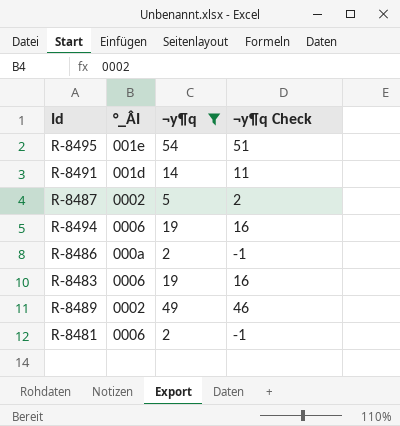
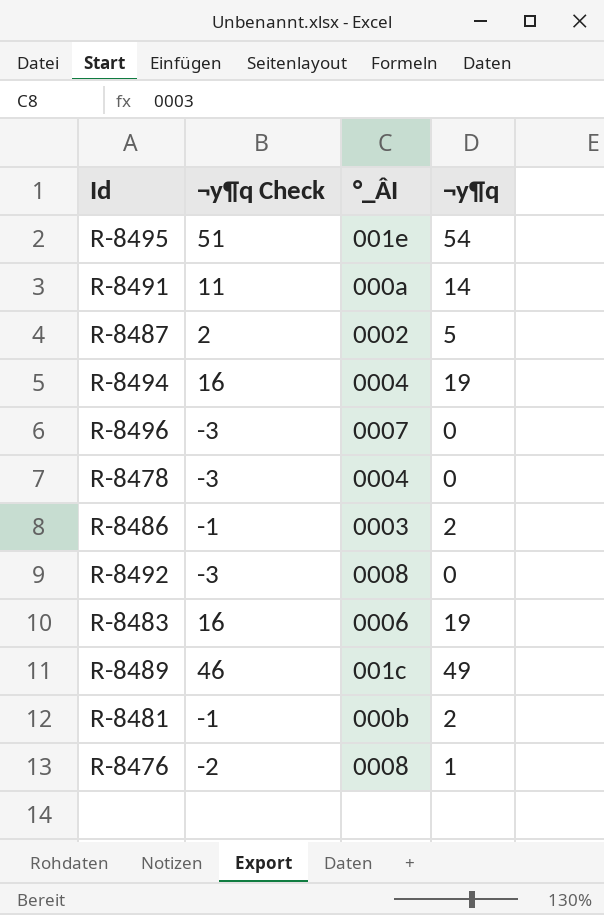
filter: ¬y¶q >= 2 -> none
column ¬y¶q Check | position: 4 -> 2
R-8491 | °_ÂI: 001d -> 000a
R-8494 | °_ÂI: 0006 -> 0004
R-8486 | °_ÂI: 000a -> 0003
R-8489 | °_ÂI: 0002 -> 001c
R-8481 | °_ÂI: 0006 -> 000b

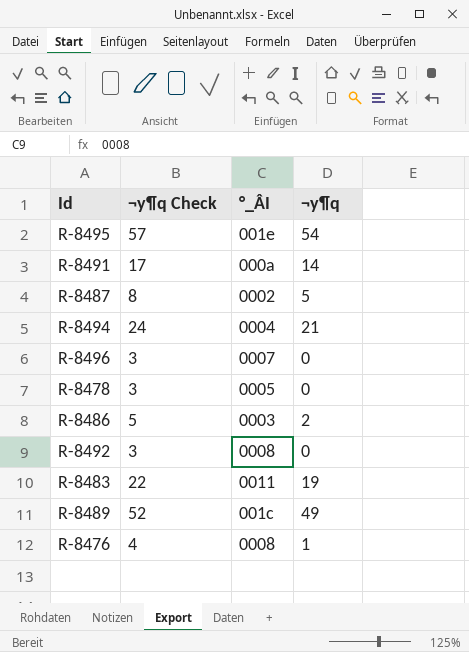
column ¬y¶q Check | formula: [¬y¶q] - 3 -> [¬y¶q] + 3
row R-8481: -1 | 000b | 2 -> none
R-8494 | ¬y¶q: 19 -> 21
R-8478 | °_ÂI: 0004 -> 0005
R-8483 | °_ÂI: 0006 -> 0011

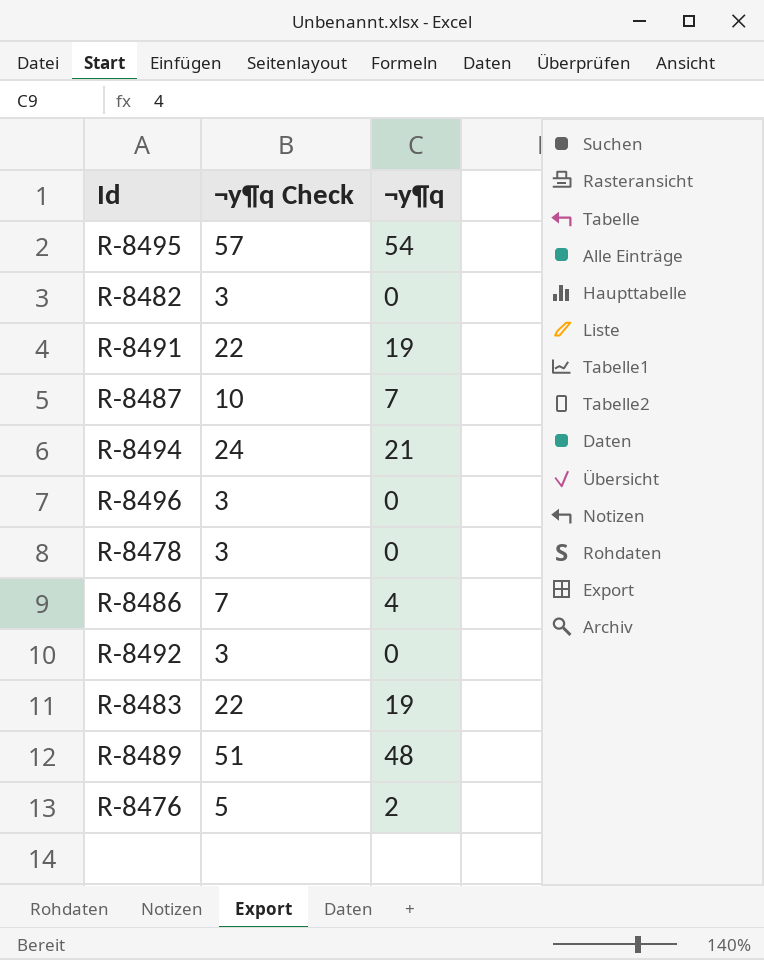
column °_ÂI | position: 3 -> none
row R-8482: none -> 3 | 0
R-8491 | ¬y¶q Check: 17 -> 22
R-8491 | ¬y¶q: 14 -> 19
R-8487 | ¬y¶q Check: 8 -> 10
R-8487 | ¬y¶q: 5 -> 7
R-8486 | ¬y¶q Check: 5 -> 7
R-8486 | ¬y¶q: 2 -> 4
R-8489 | ¬y¶q Check: 52 -> 51
R-8489 | ¬y¶q: 49 -> 48
R-8476 | ¬y¶q Check: 4 -> 5
R-8476 | ¬y¶q: 1 -> 2

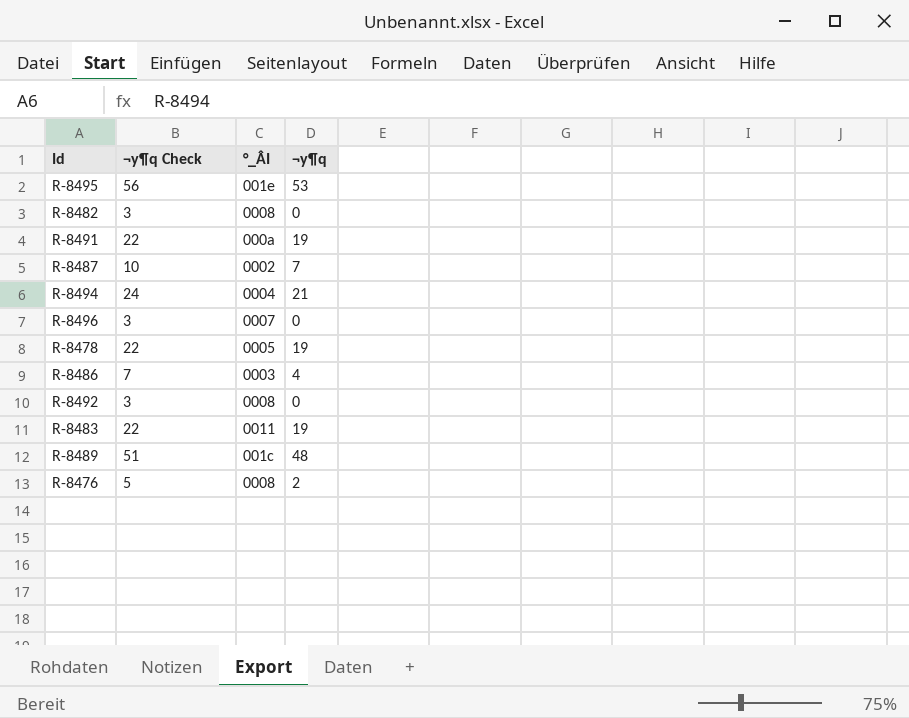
column °_ÂI | position: none -> 3
R-8495 | ¬y¶q Check: 57 -> 56
R-8495 | ¬y¶q: 54 -> 53
R-8478 | ¬y¶q Check: 3 -> 22
R-8478 | ¬y¶q: 0 -> 19

